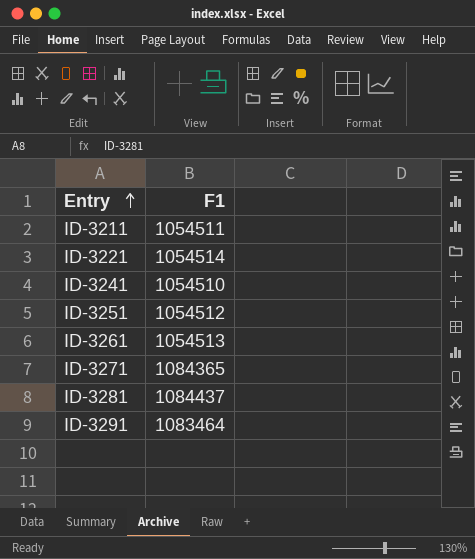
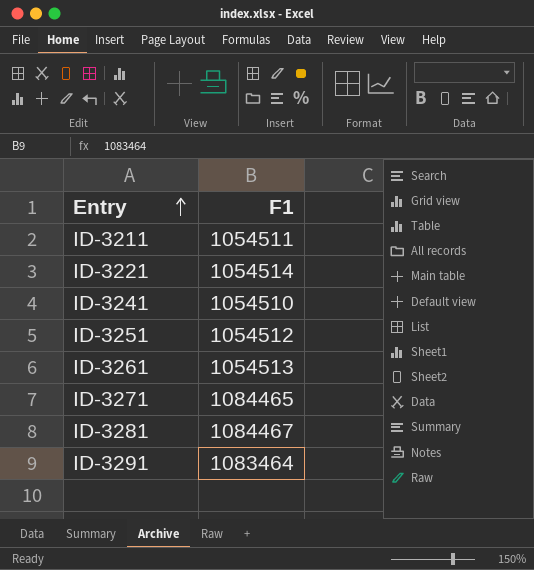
ID-3271 | F1: 1084365 -> 1084465
ID-3281 | F1: 1084437 -> 1084467

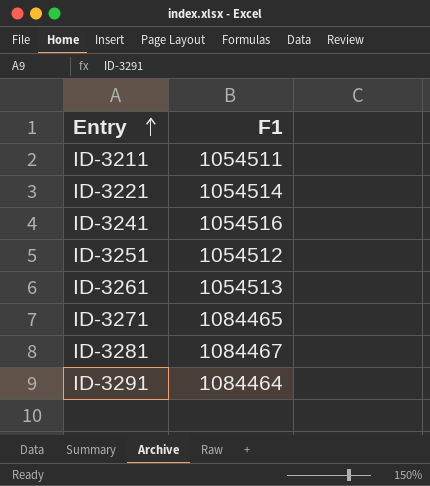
ID-3241 | F1: 1054510 -> 1054516
ID-3291 | F1: 1083464 -> 1084464

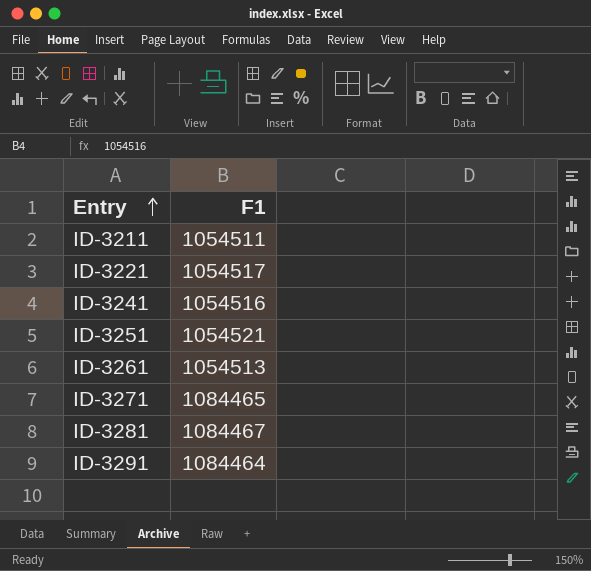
ID-3221 | F1: 1054514 -> 1054517
ID-3251 | F1: 1054512 -> 1054521

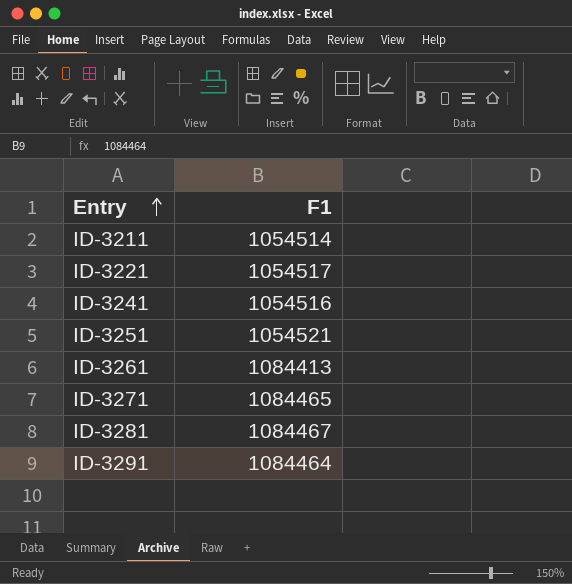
ID-3211 | F1: 1054511 -> 1054514
ID-3261 | F1: 1054513 -> 1084413

